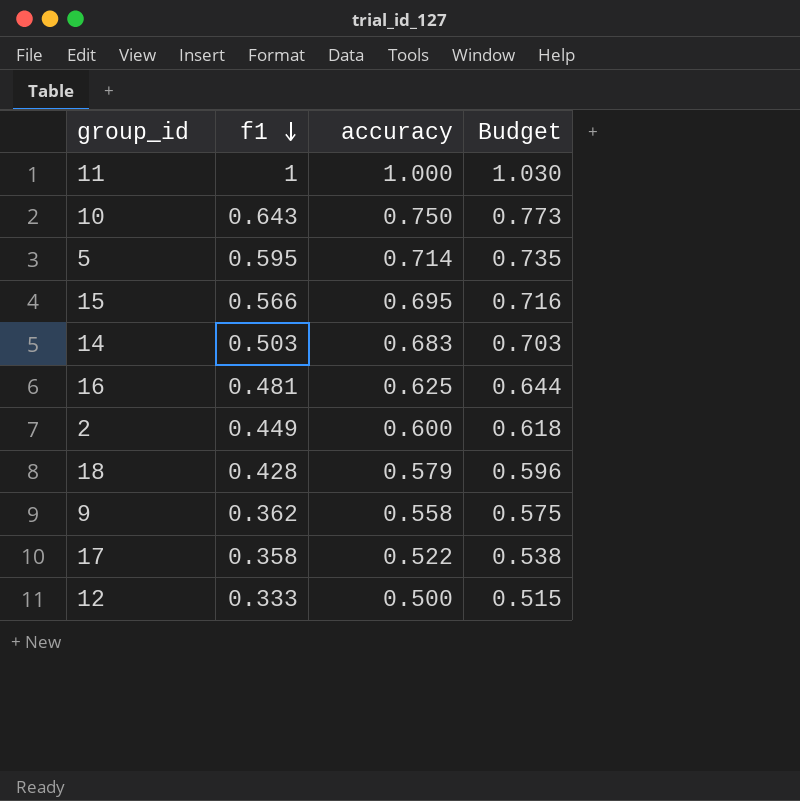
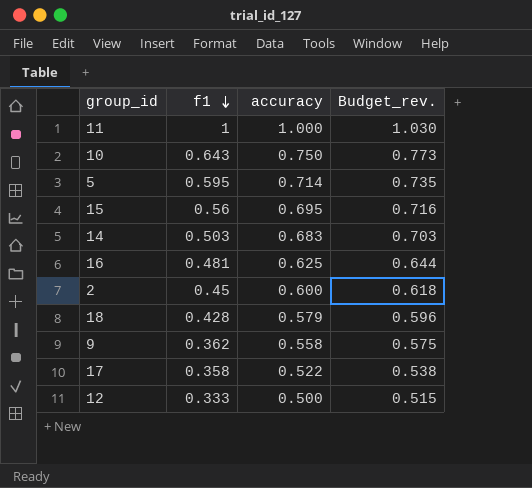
column name: Budget -> Budget_rev.
15 | f1: 0.566 -> 0.56
2 | f1: 0.449 -> 0.45

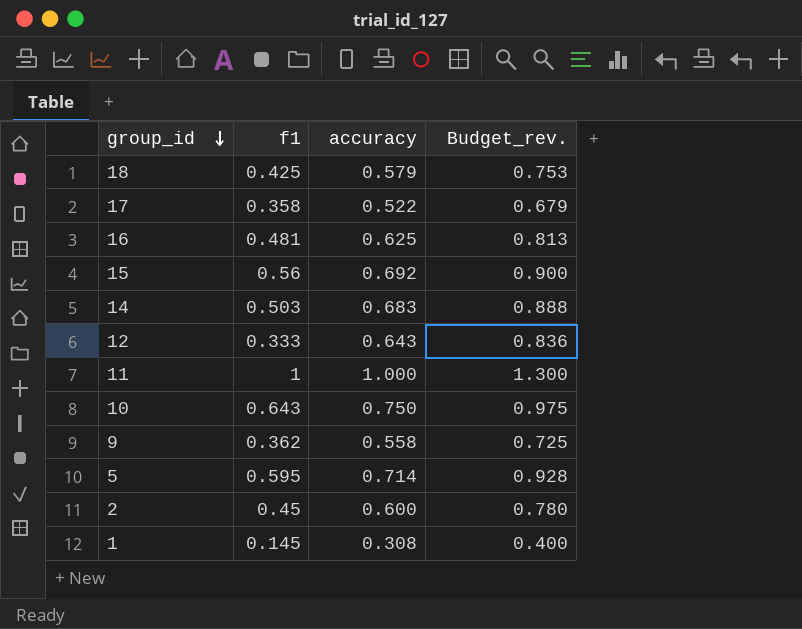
row order: f1 descending -> group_id descending
column Budget_rev. | formula: [accuracy] * 1.03 -> [accuracy] * 1.3
18 | f1: 0.428 -> 0.425
15 | accuracy: 0.695 -> 0.692
12 | accuracy: 0.500 -> 0.643
row 1: none -> 0.145 | 0.308 | 0.400

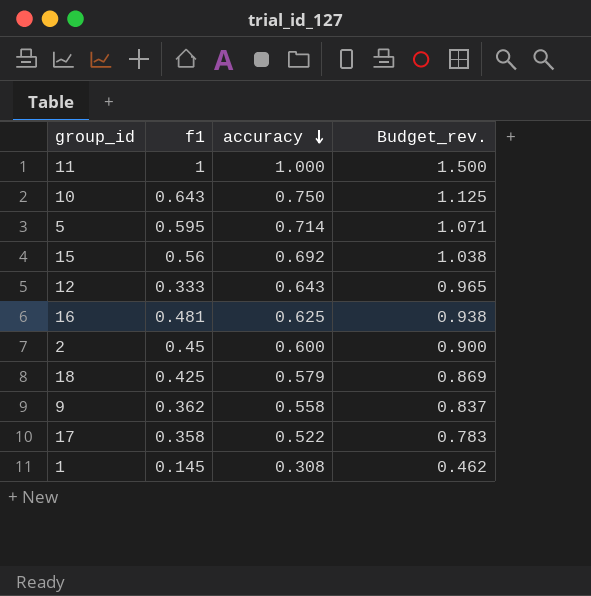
row order: group_id descending -> accuracy descending
column Budget_rev. | formula: [accuracy] * 1.3 -> [accuracy] * 1.5
row 14: 0.503 | 0.683 | 0.888 -> none

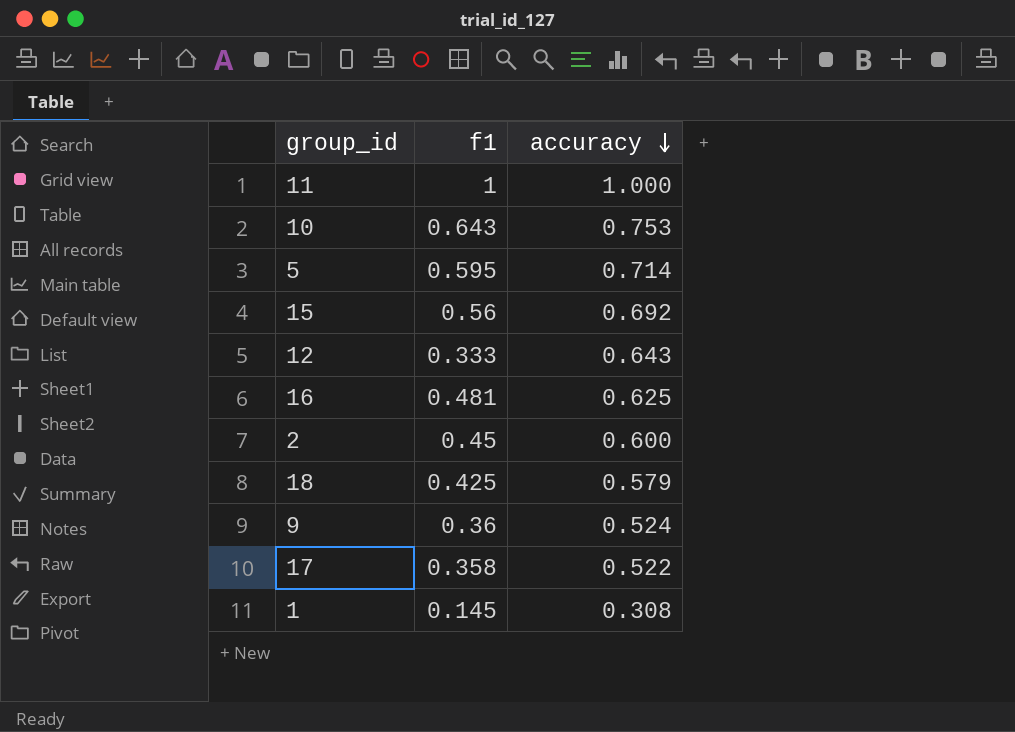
column Budget_rev. | formula: [accuracy] * 1.5 -> none
10 | accuracy: 0.750 -> 0.753
9 | f1: 0.362 -> 0.36
9 | accuracy: 0.558 -> 0.524

